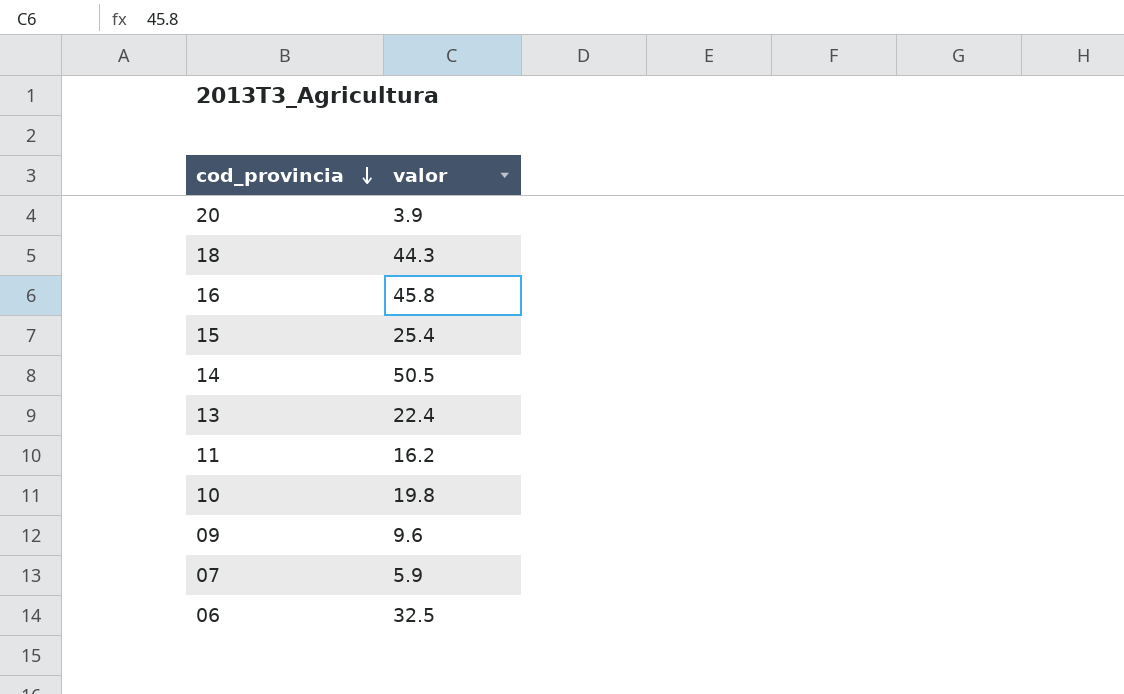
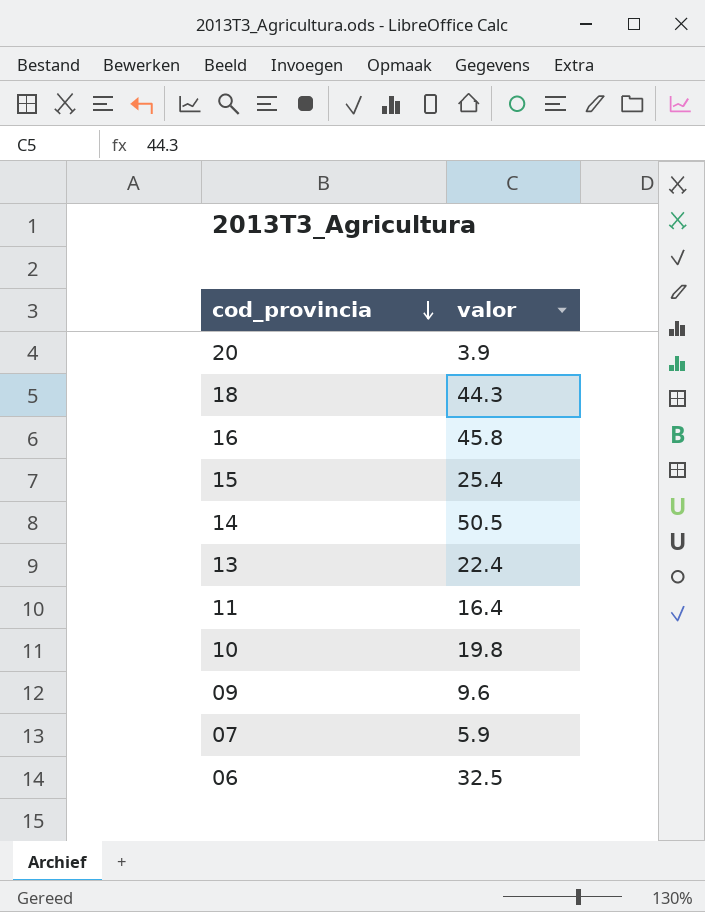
11 | valor: 16.2 -> 16.4

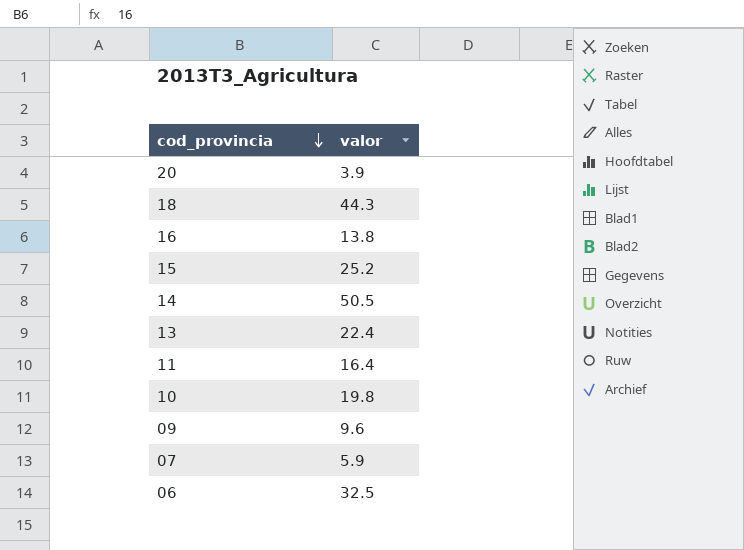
16 | valor: 45.8 -> 13.8
15 | valor: 25.4 -> 25.2

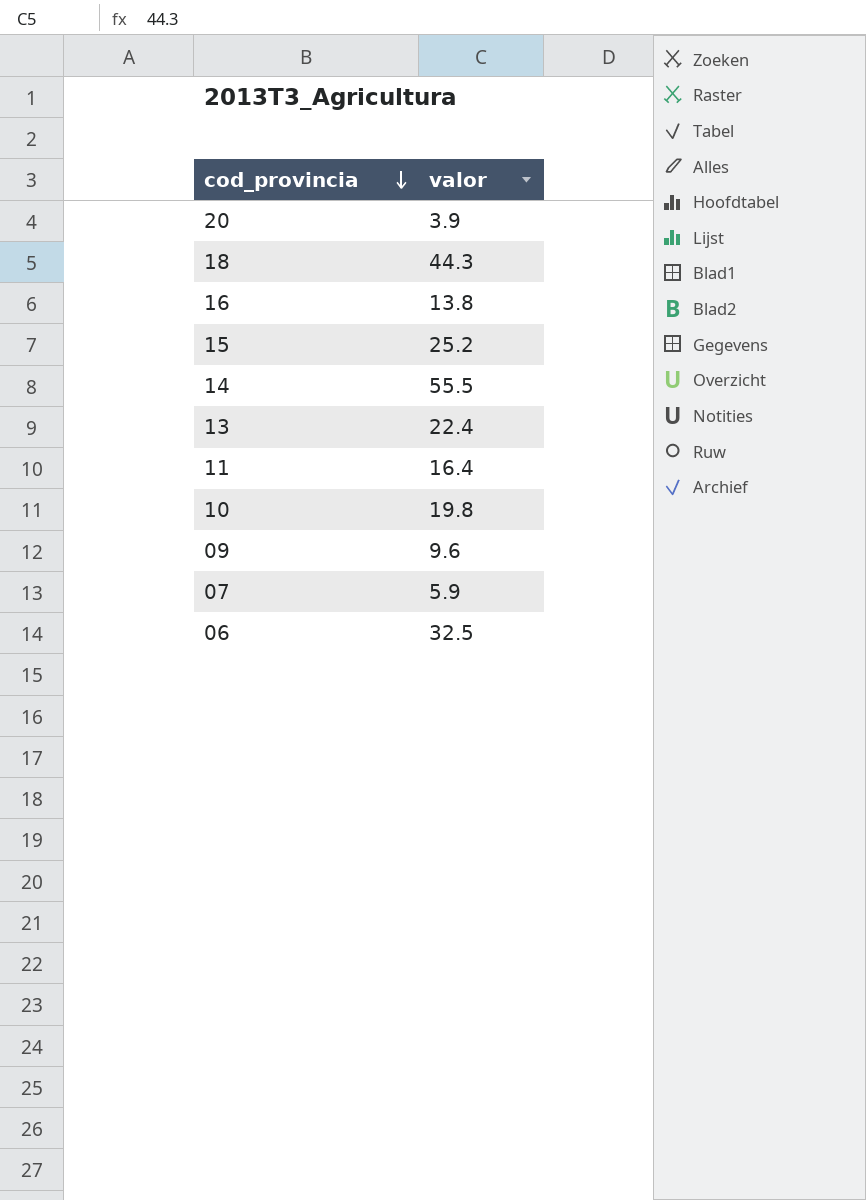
14 | valor: 50.5 -> 55.5

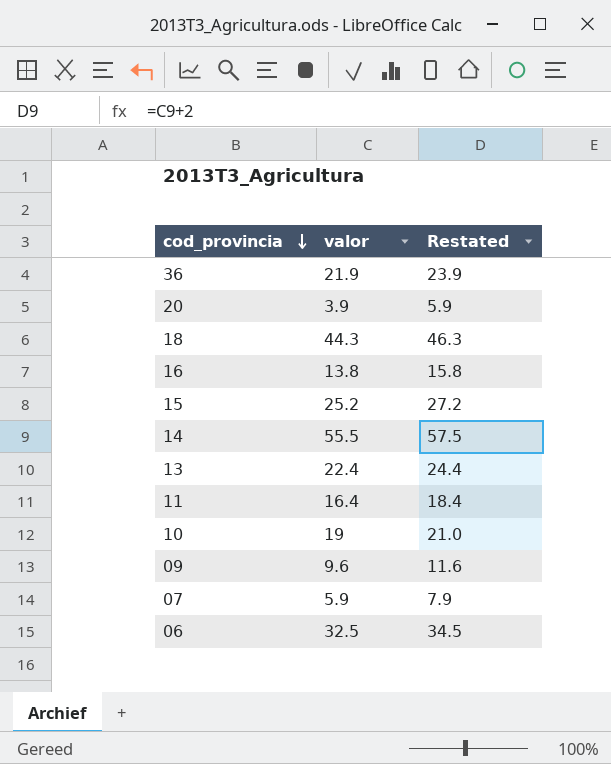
column Restated | formula: none -> [valor] + 2
row 36: none -> 21.9 | 23.9
10 | valor: 19.8 -> 19

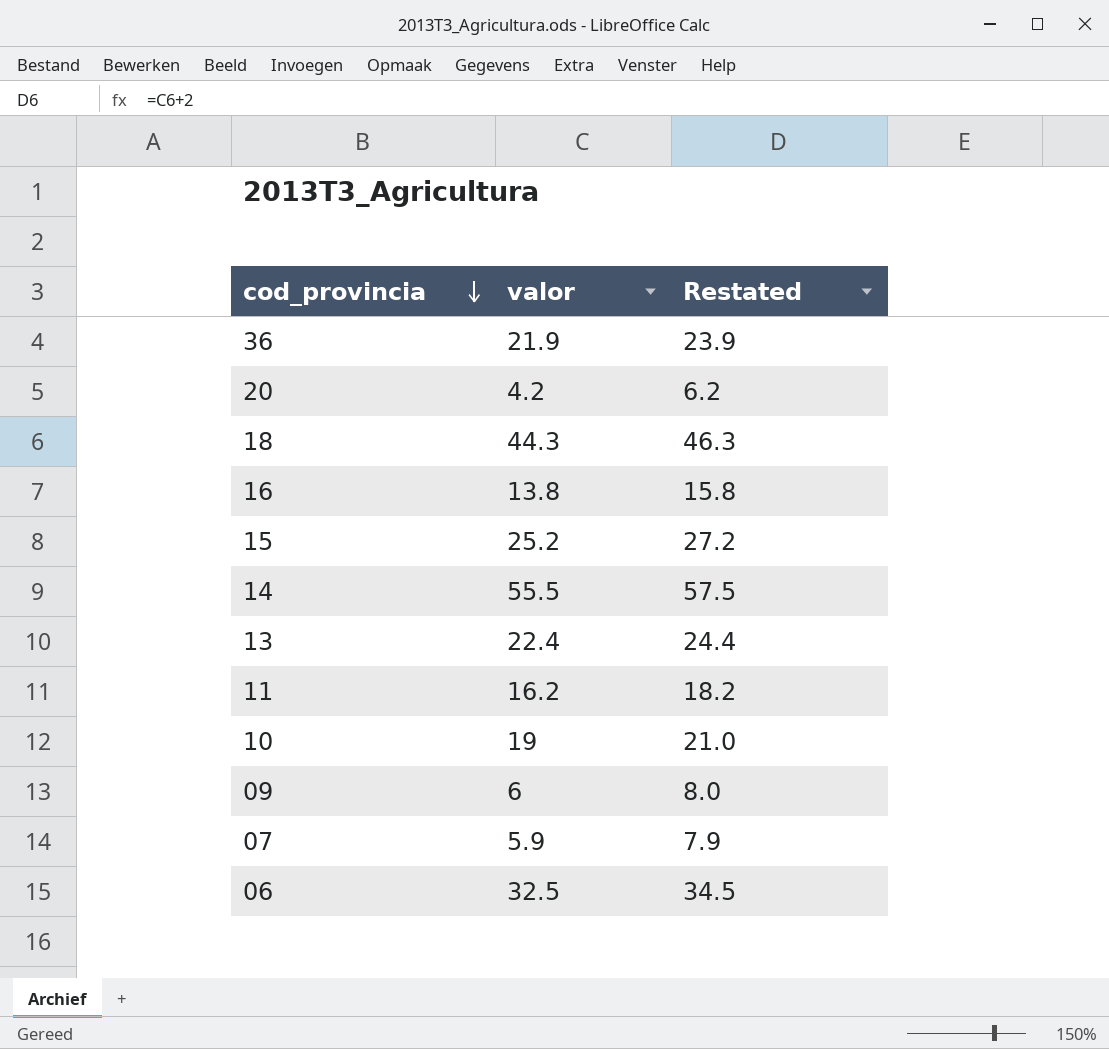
20 | valor: 3.9 -> 4.2
20 | Restated: 5.9 -> 6.2
11 | valor: 16.4 -> 16.2
11 | Restated: 18.4 -> 18.2
09 | valor: 9.6 -> 6
09 | Restated: 11.6 -> 8.0

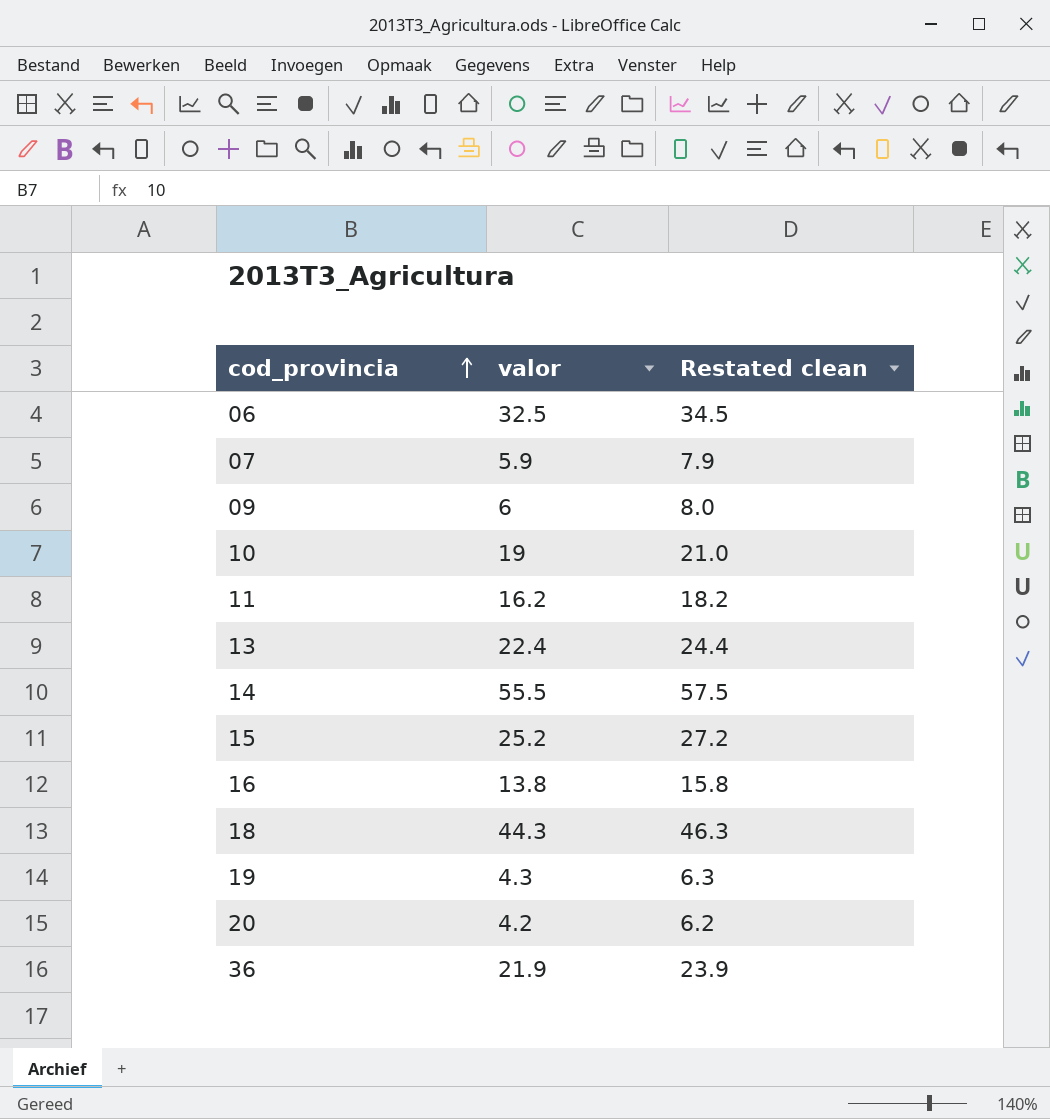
row order: cod_provincia descending -> cod_provincia ascending
column name: Restated -> Restated clean
row 19: none -> 4.3 | 6.3

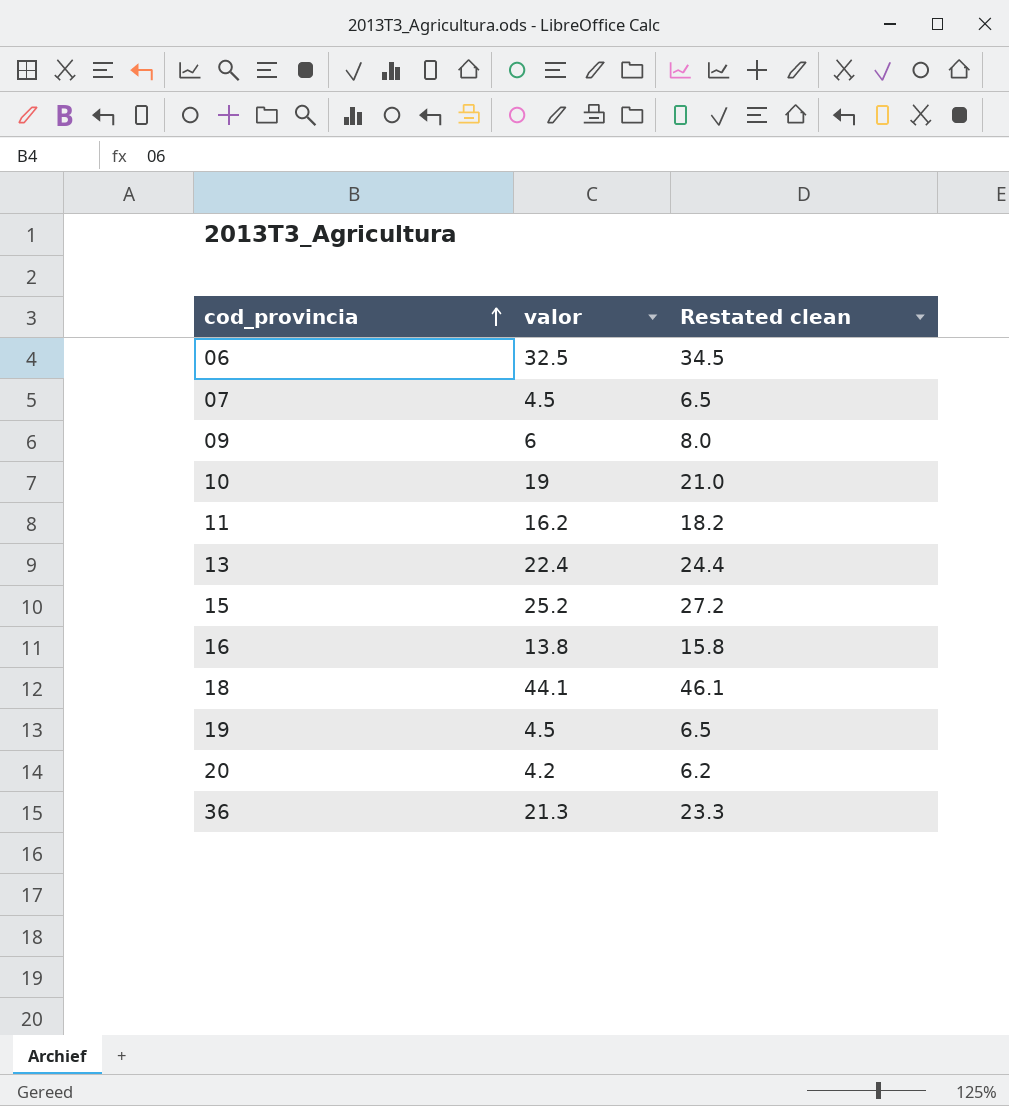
row 14: 55.5 | 57.5 -> none
07 | valor: 5.9 -> 4.5
07 | Restated clean: 7.9 -> 6.5
18 | valor: 44.3 -> 44.1
18 | Restated clean: 46.3 -> 46.1
19 | valor: 4.3 -> 4.5
19 | Restated clean: 6.3 -> 6.5
36 | valor: 21.9 -> 21.3
36 | Restated clean: 23.9 -> 23.3

